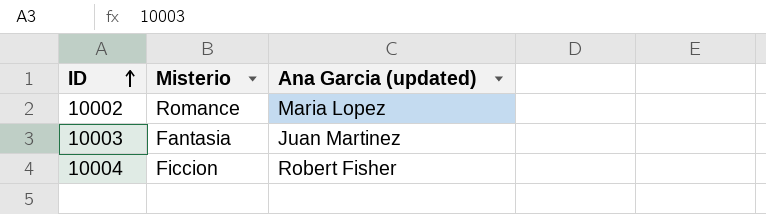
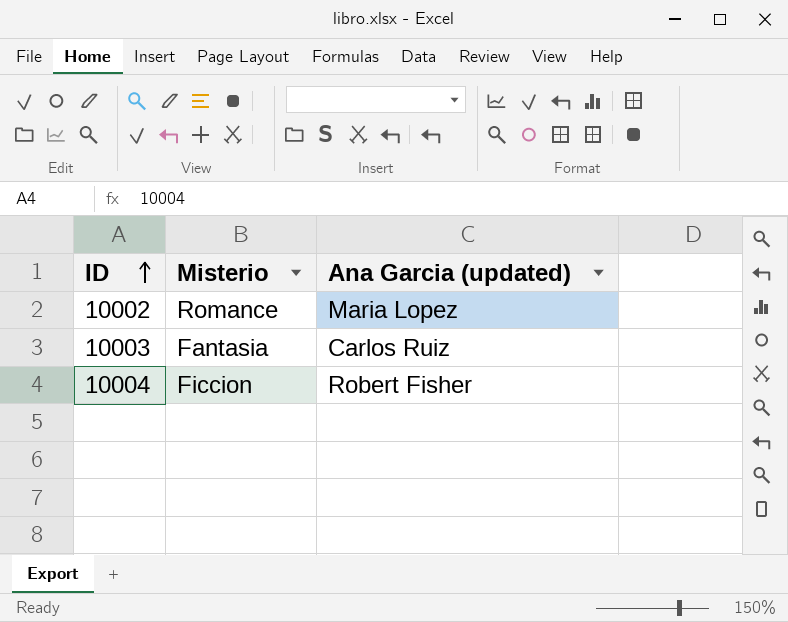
10003 | Ana Garcia (updated): Juan Martinez -> Carlos Ruiz

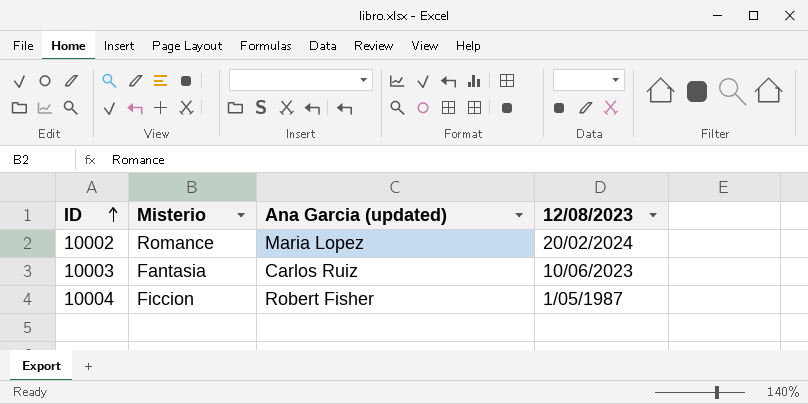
column 12/08/2023 | position: none -> 4

